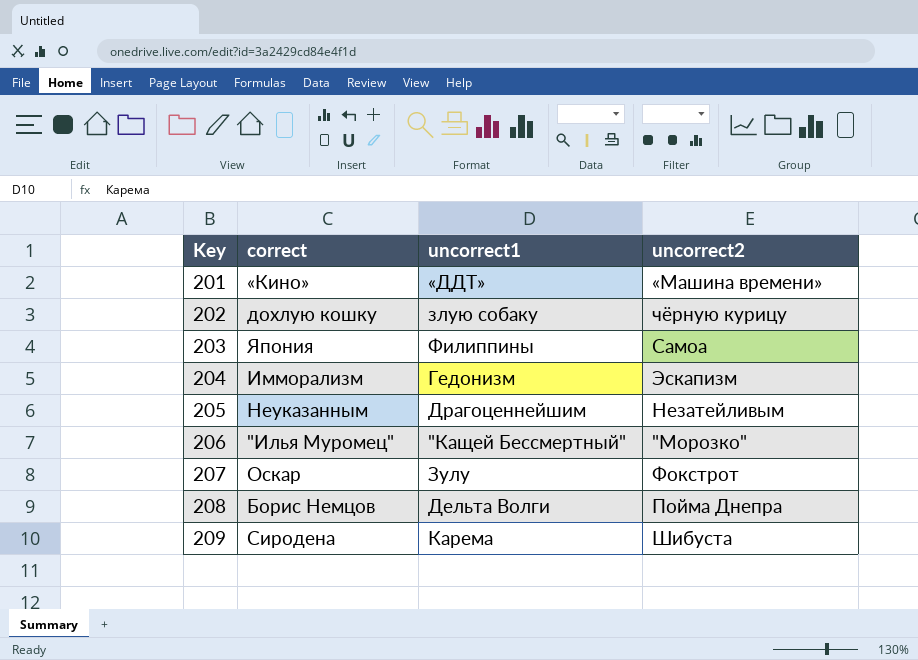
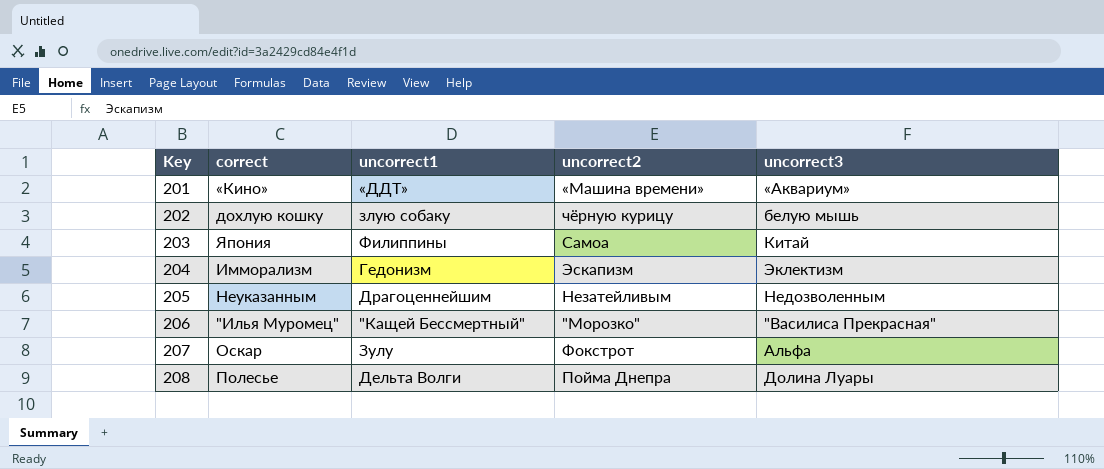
column uncorrect3 | position: none -> 5
row 209: Сиродена | Карема | Шибуста -> none
208 | correct: Борис Немцов -> Полесье

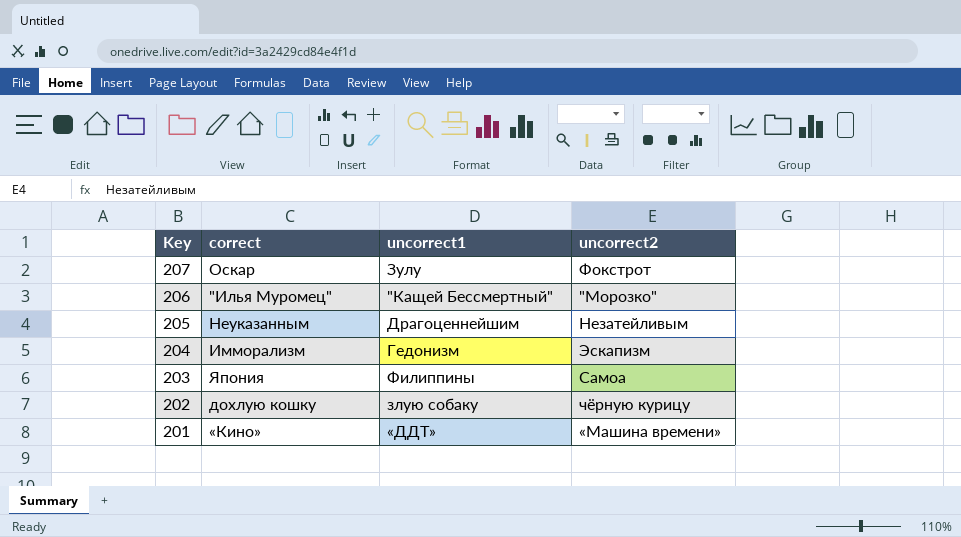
row order: Key ascending -> Key descending
column uncorrect3 | position: 5 -> none
row 208: Полесье | Дельта Волги | Пойма Днепра | Долина Луары -> none

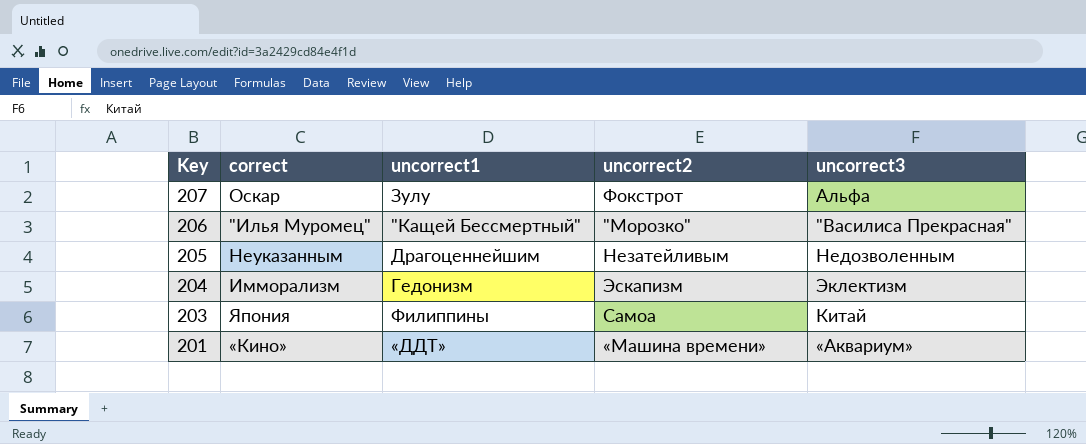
column uncorrect3 | position: none -> 5
row 202: дохлую кошку | злую собаку | чёрную курицу -> none

